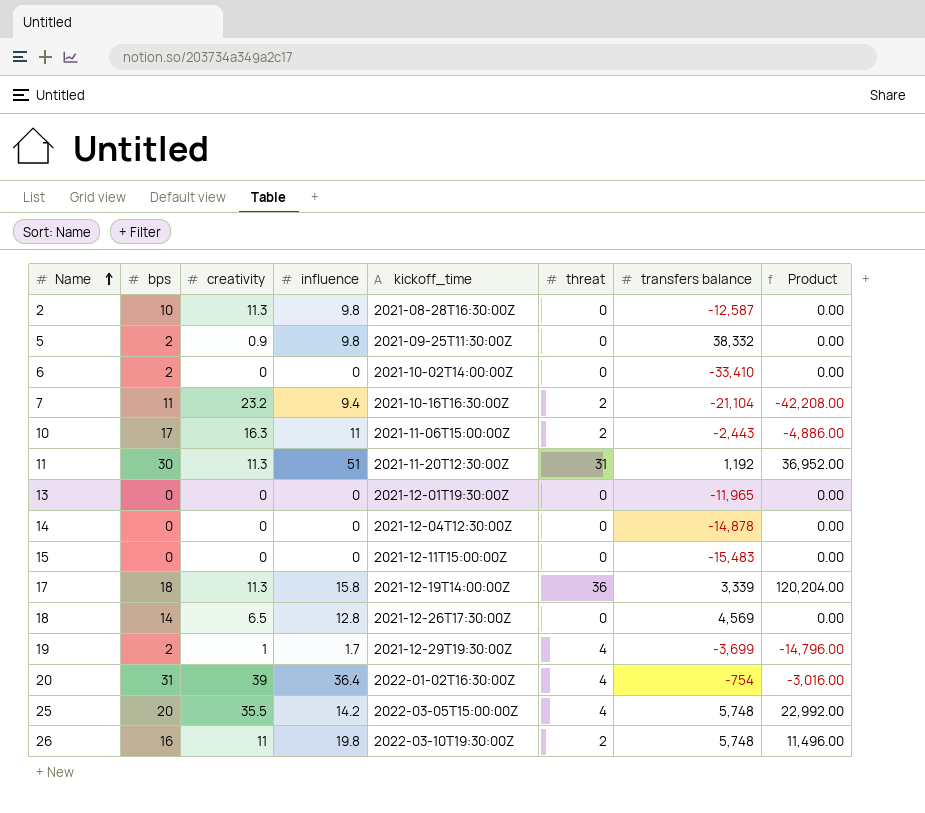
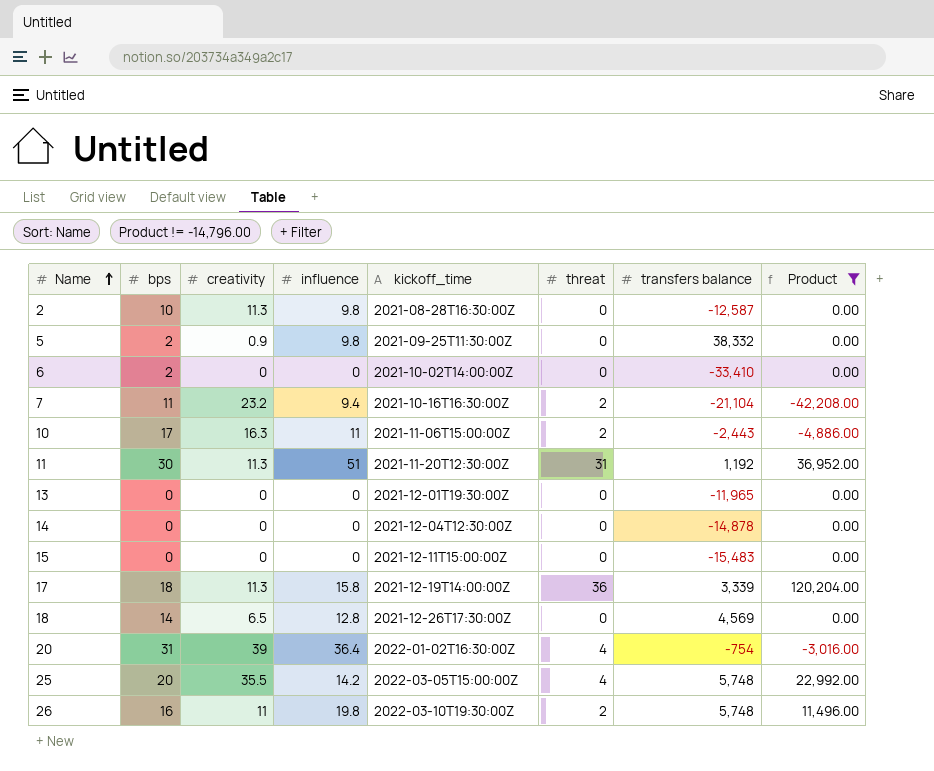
filter: none -> Product != -14,796.00

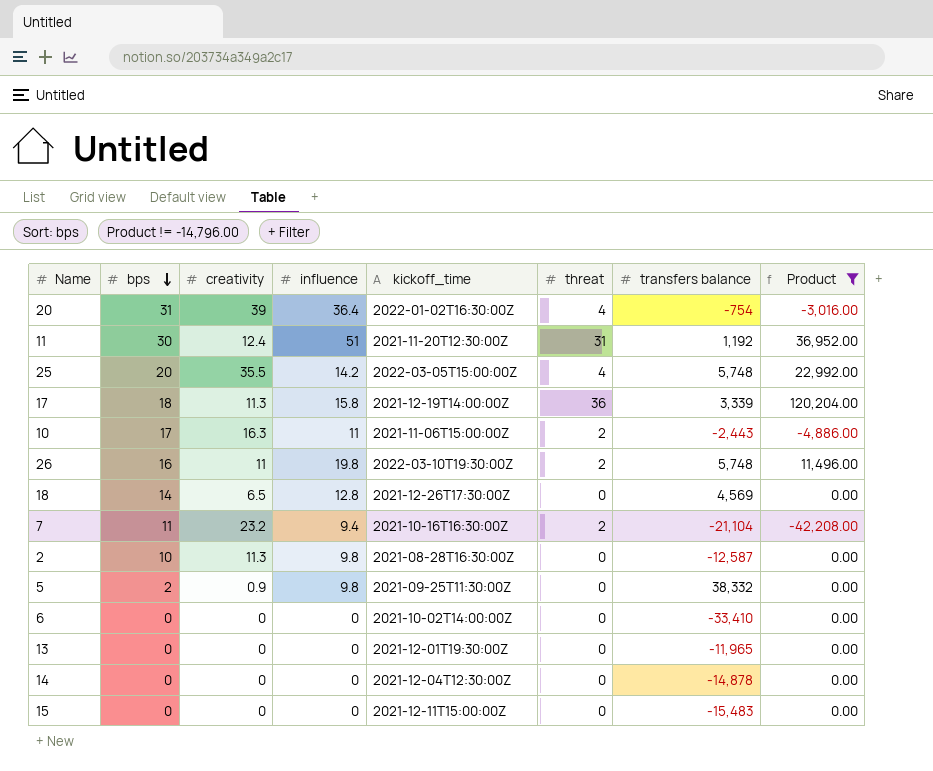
row order: Name ascending -> bps descending
11 | creativity: 11.3 -> 12.4
6 | bps: 2 -> 0

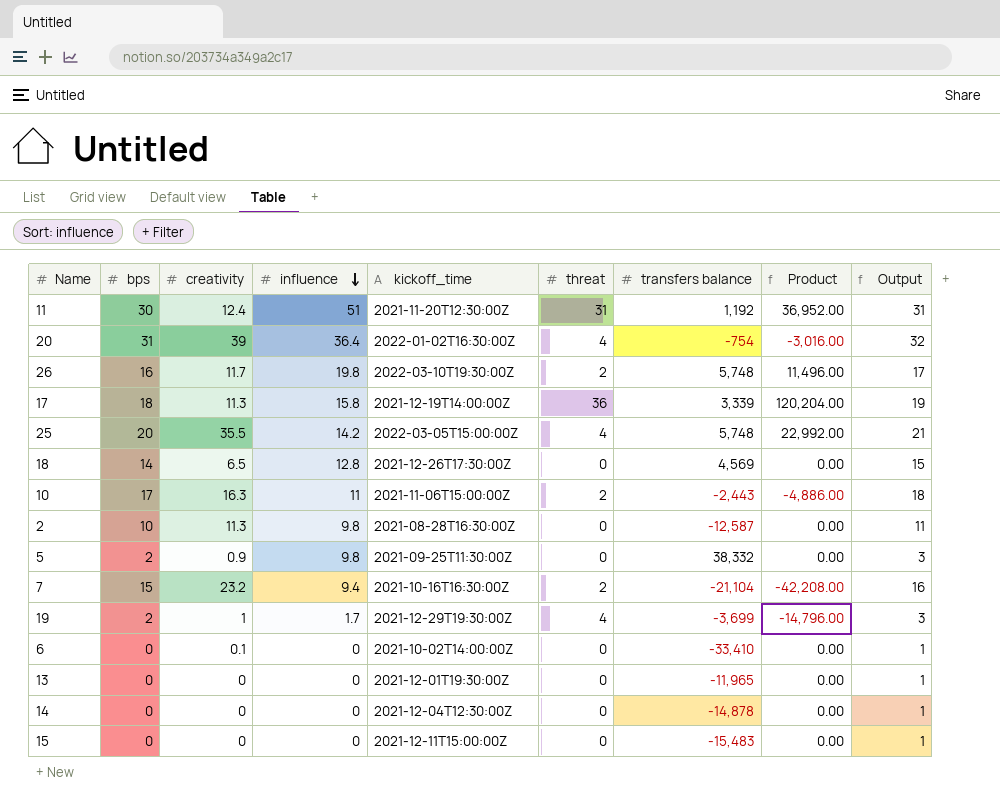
filter: Product != -14,796.00 -> none
row order: bps descending -> influence descending
column Output | formula: none -> [bps] + 1
26 | creativity: 11 -> 11.7
7 | bps: 11 -> 15
6 | creativity: 0 -> 0.1

